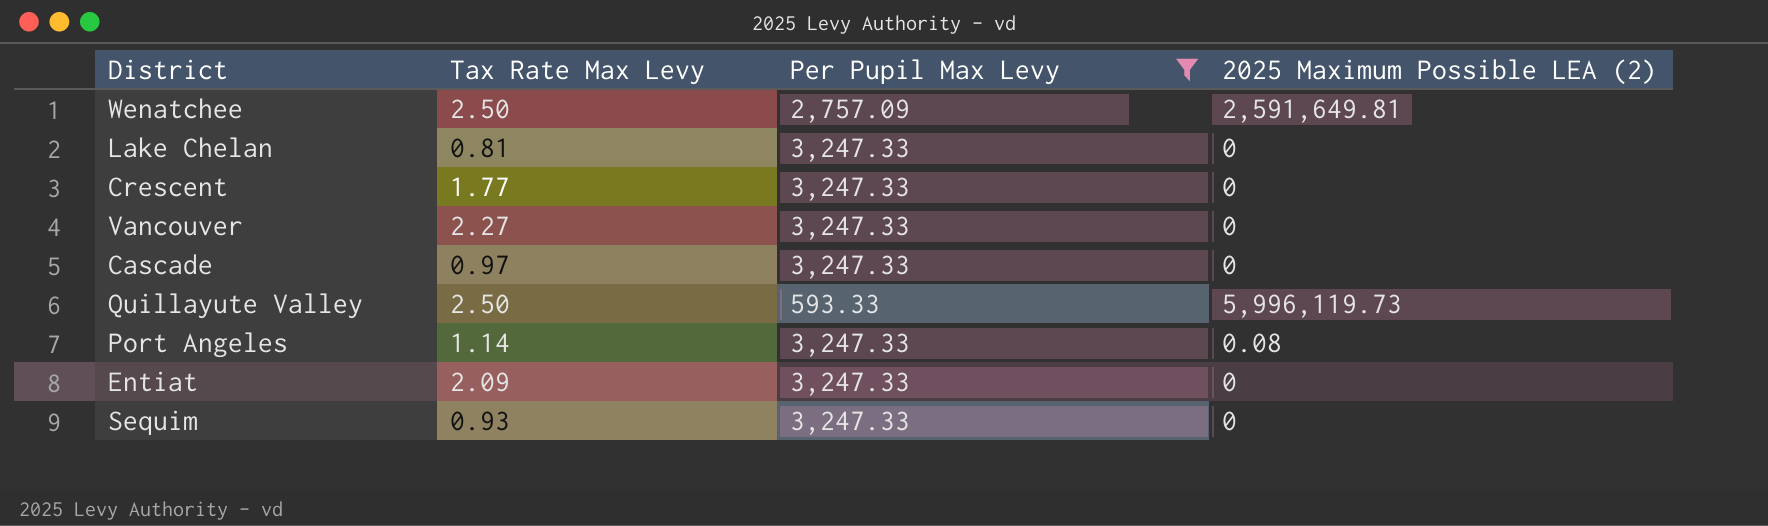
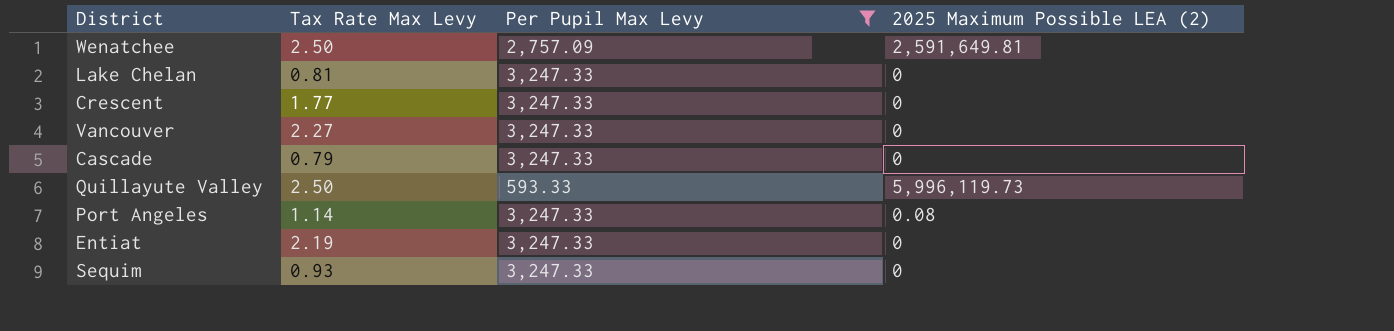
Cascade | Tax Rate Max Levy: 0.97 -> 0.79
Entiat | Tax Rate Max Levy: 2.09 -> 2.19

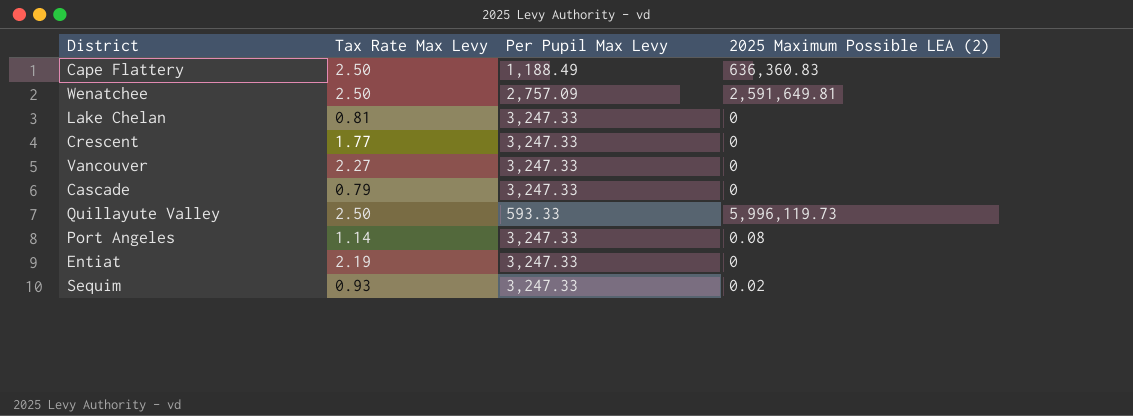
filter: Per Pupil Max Levy != 1,188.49 -> none
Sequim | 2025 Maximum Possible LEA (2): 0 -> 0.02

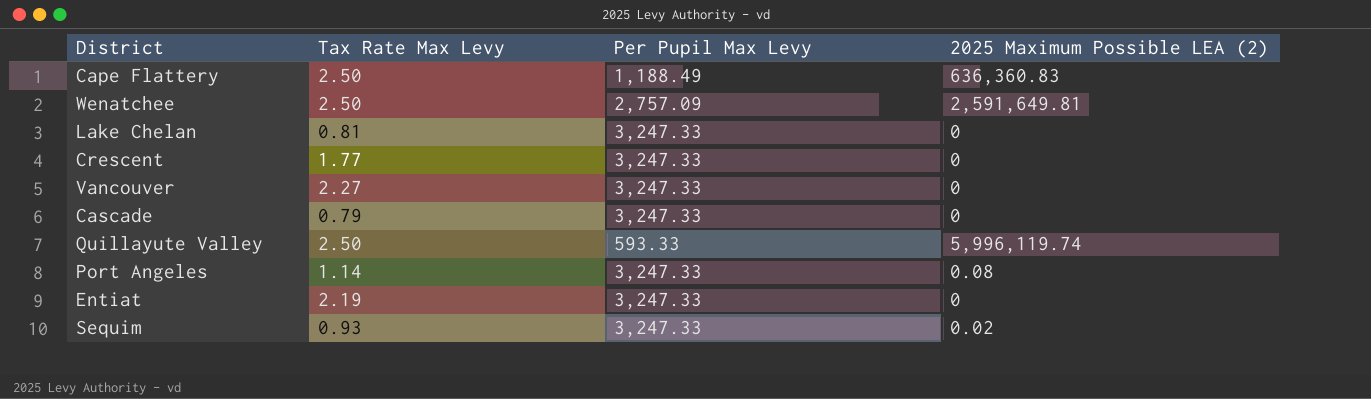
Quillayute Valley | 2025 Maximum Possible LEA (2): 5,996,119.73 -> 5,996,119.74

